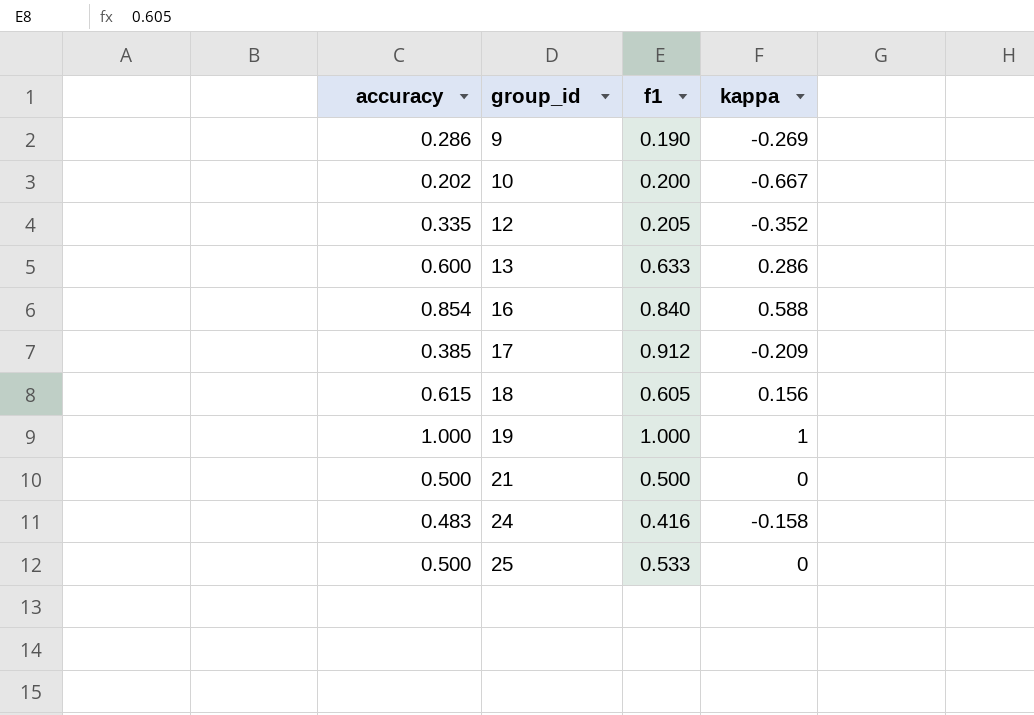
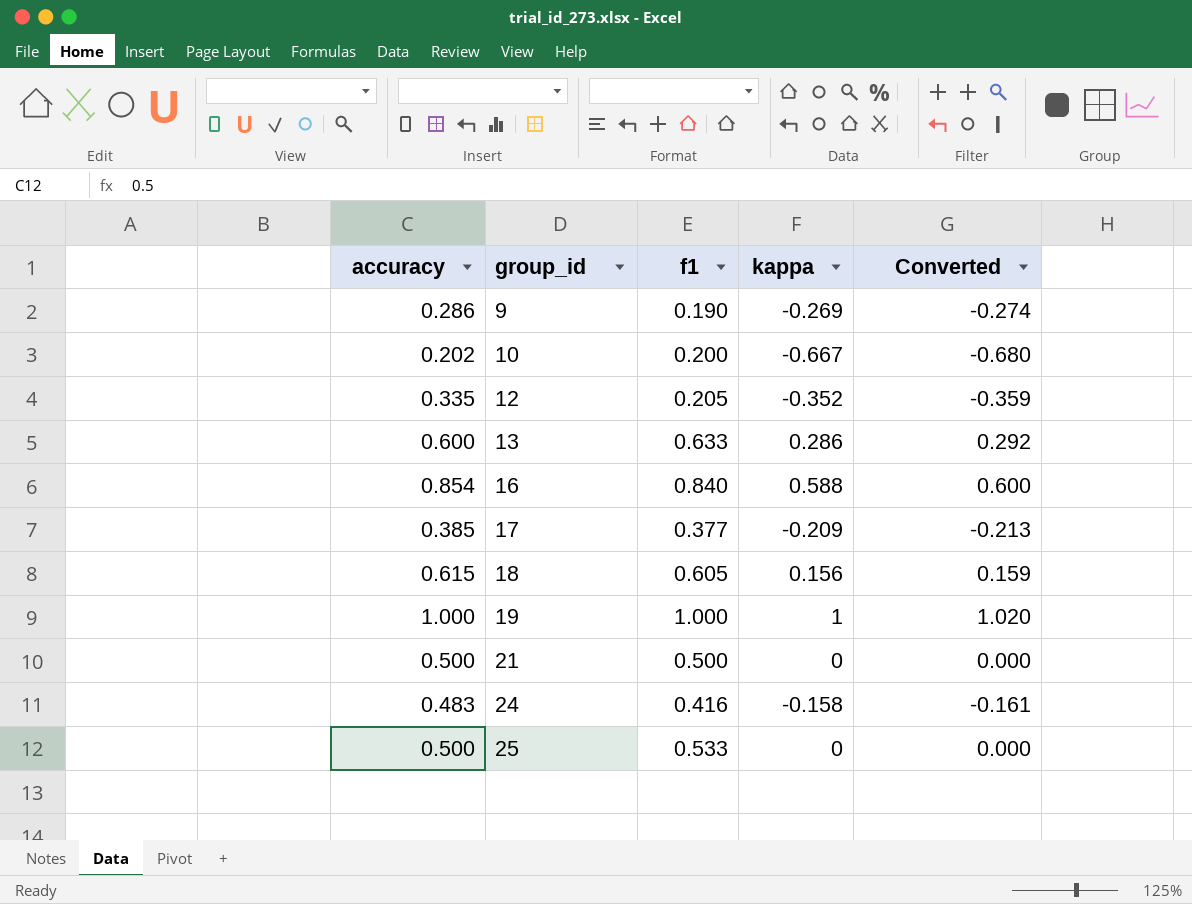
column Converted | formula: none -> [kappa] * 1.02
17 | f1: 0.912 -> 0.377

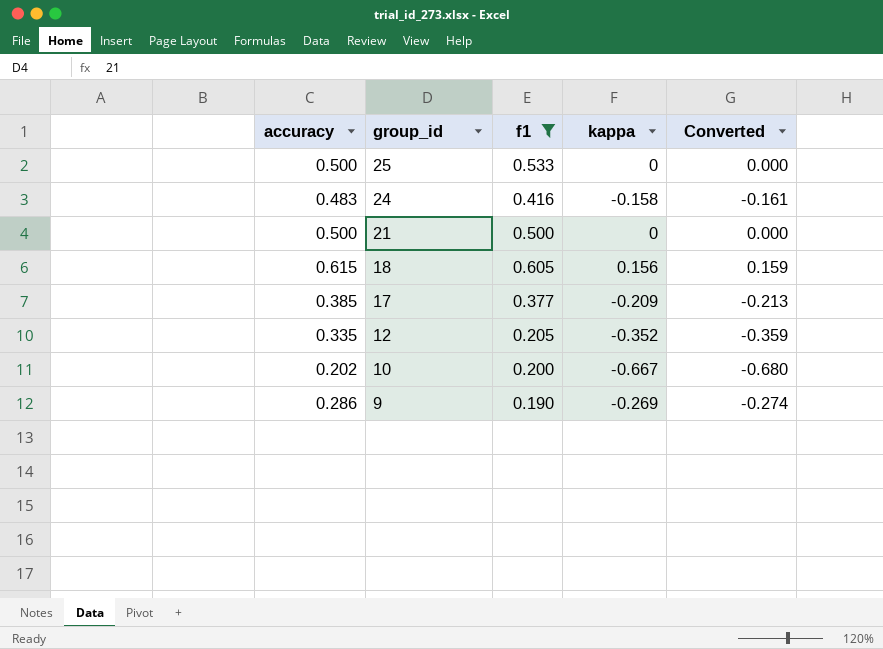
filter: none -> f1 <= 0.605
row order: group_id ascending -> group_id descending

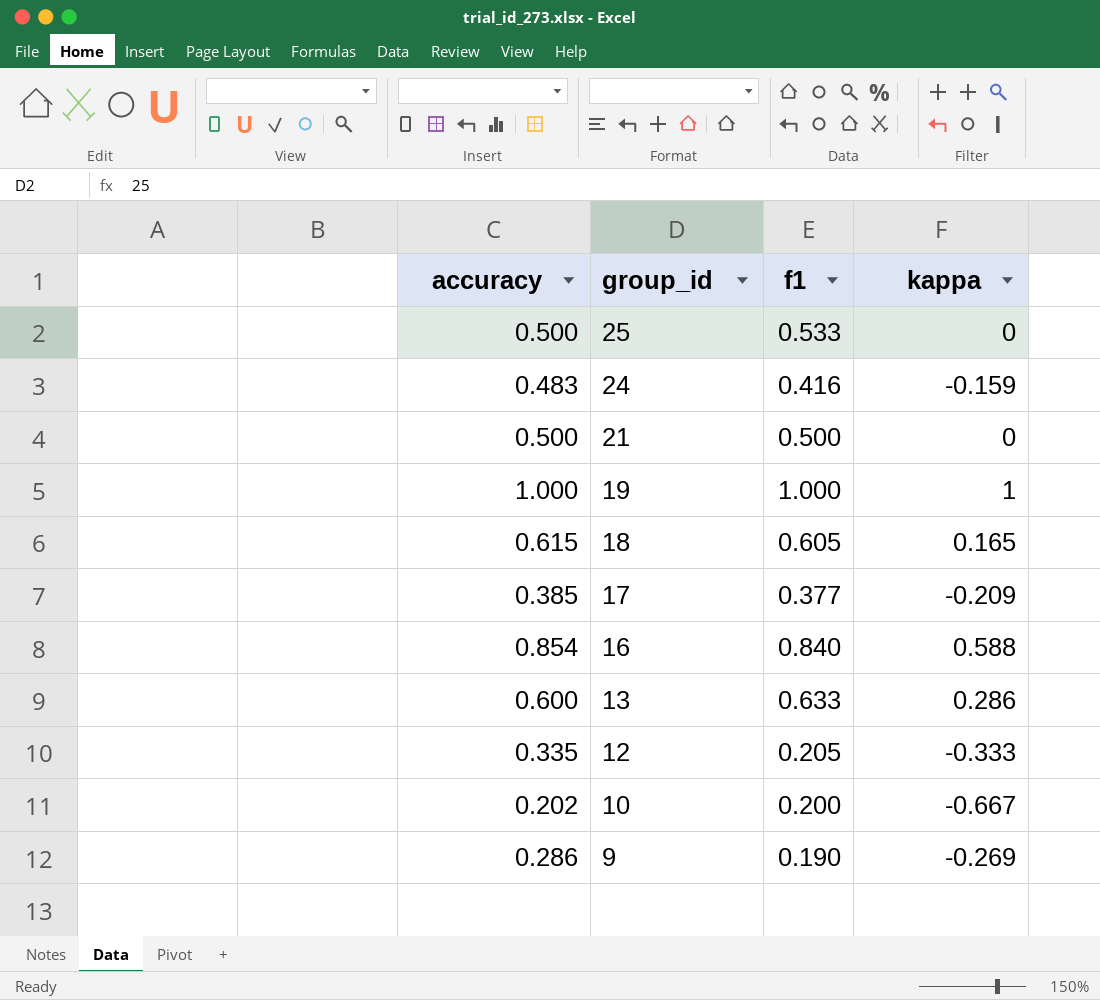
filter: f1 <= 0.605 -> none
column Converted | formula: [kappa] * 1.02 -> none
24 | kappa: -0.158 -> -0.159
18 | kappa: 0.156 -> 0.165
12 | kappa: -0.352 -> -0.333

